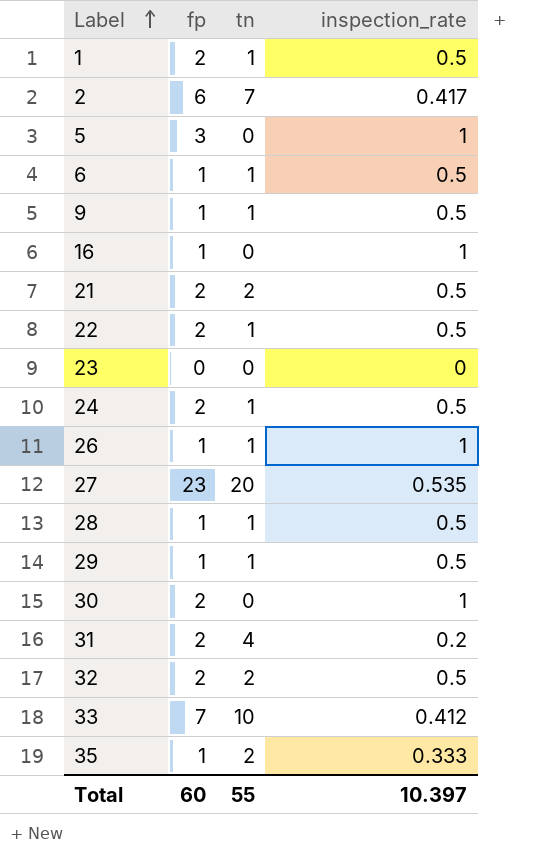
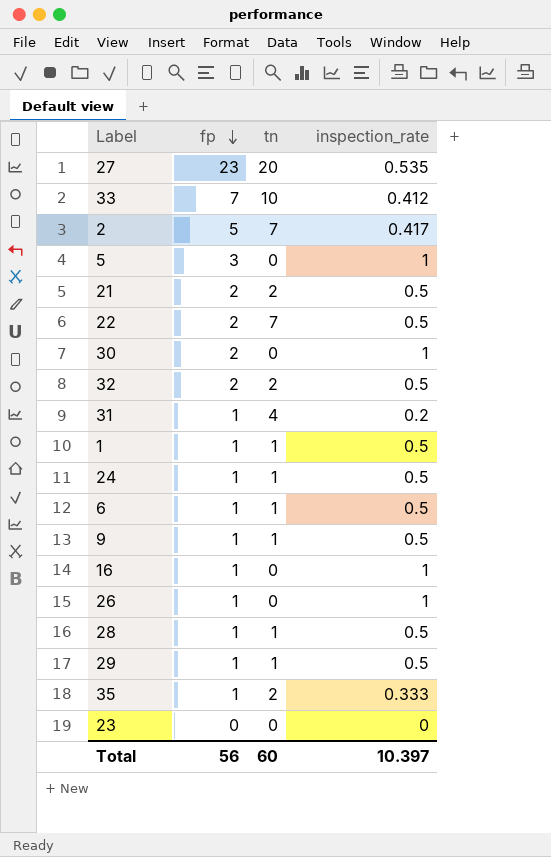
row order: Label ascending -> fp descending
2 | fp: 6 -> 5
22 | tn: 1 -> 7
31 | fp: 2 -> 1
1 | fp: 2 -> 1
24 | fp: 2 -> 1
26 | tn: 1 -> 0
Total | fp: 60 -> 56
Total | tn: 55 -> 60

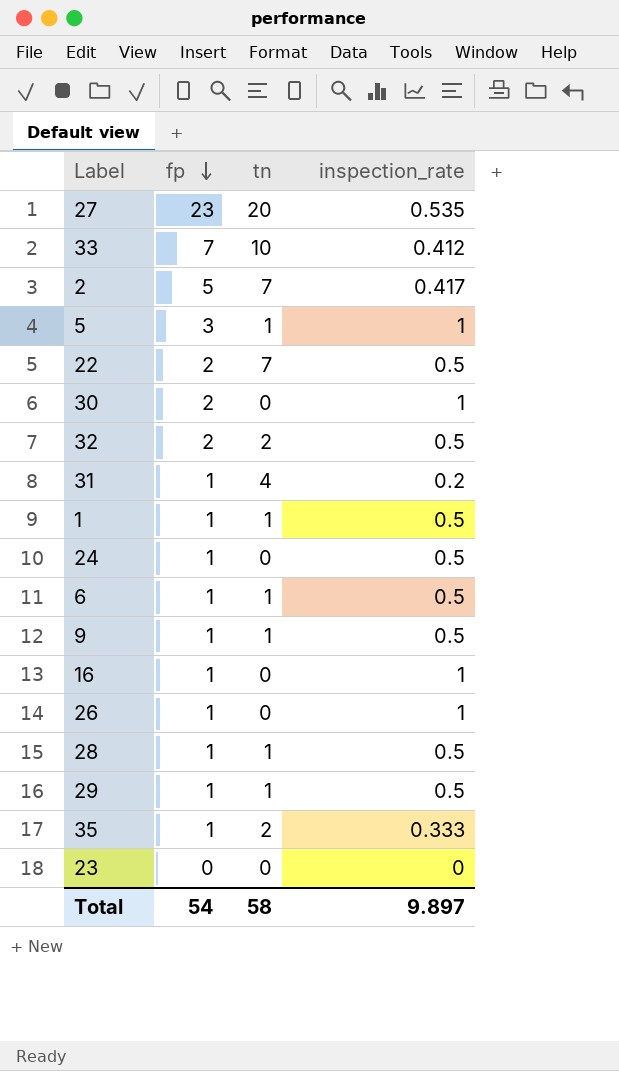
row 21: 2 | 2 | 0.5 -> none
5 | tn: 0 -> 1
24 | tn: 1 -> 0
Total | fp: 56 -> 54
Total | tn: 60 -> 58
Total | inspection_rate: 10.397 -> 9.897

